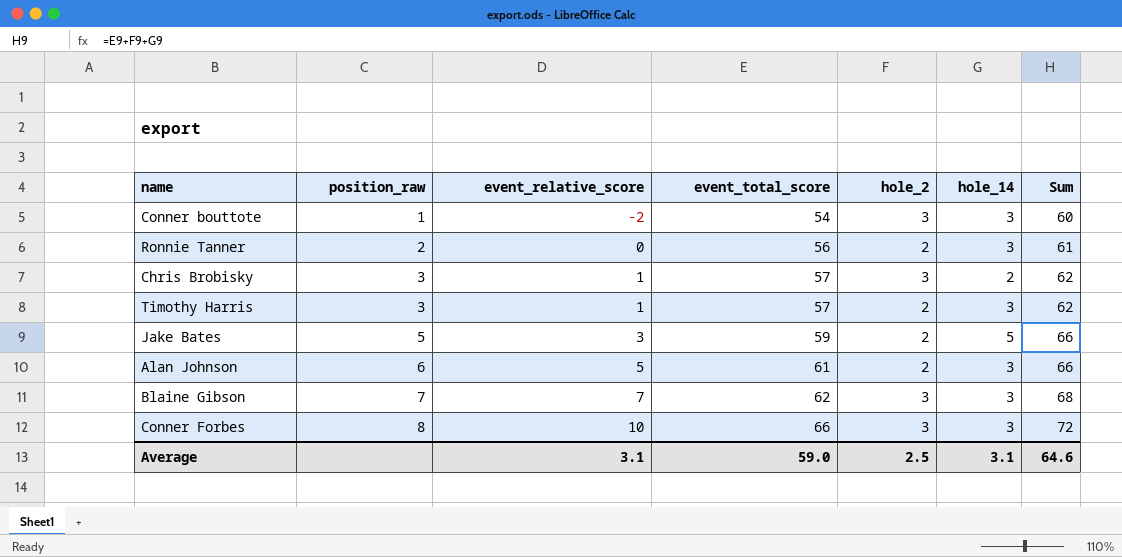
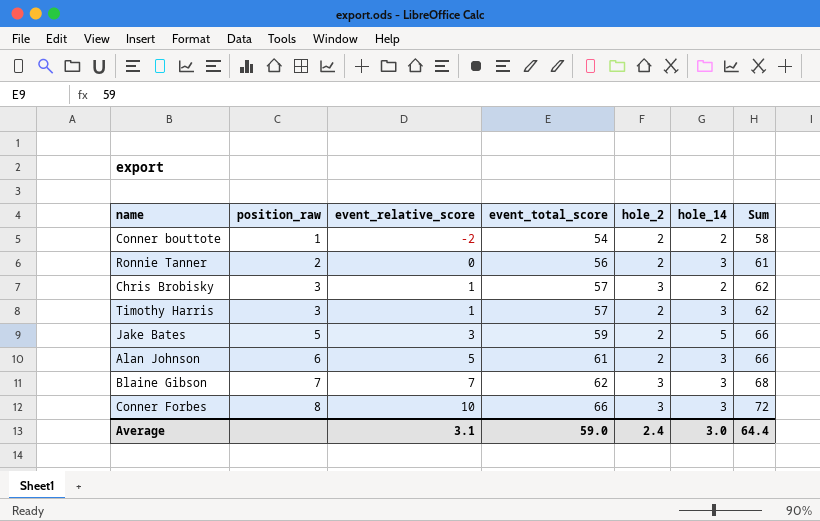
Conner bouttote | hole_2: 3 -> 2
Conner bouttote | hole_14: 3 -> 2
Conner bouttote | Sum: 60 -> 58
Average | hole_2: 2.5 -> 2.4
Average | hole_14: 3.1 -> 3.0
Average | Sum: 64.6 -> 64.4

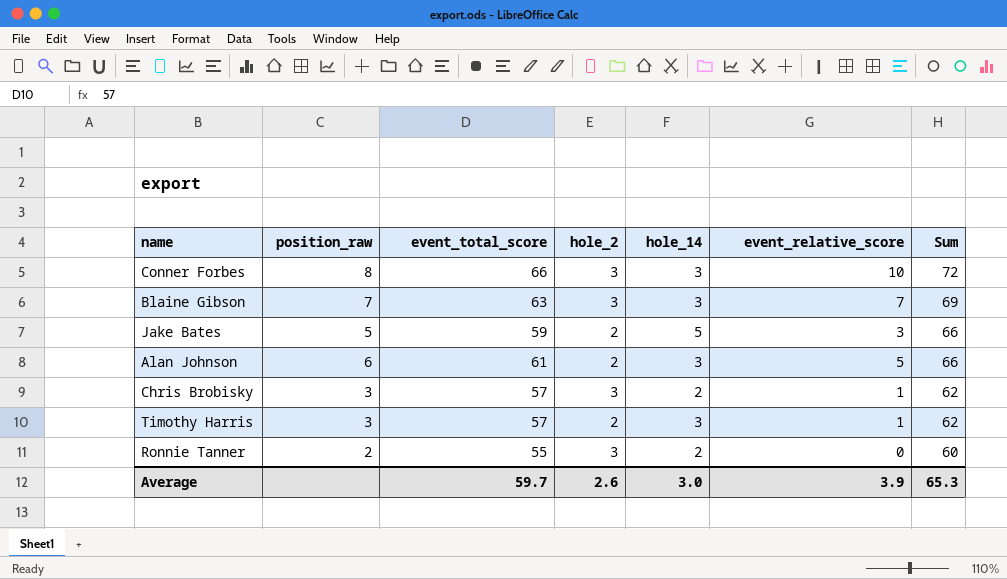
row order: position_raw ascending -> Sum descending
column event_relative_score | position: 3 -> 6
row Conner bouttote: 1 | -2 | 54 | 2 | 2 | 58 -> none
Blaine Gibson | event_total_score: 62 -> 63
Blaine Gibson | Sum: 68 -> 69
Ronnie Tanner | event_total_score: 56 -> 55
Ronnie Tanner | hole_2: 2 -> 3
Ronnie Tanner | hole_14: 3 -> 2
Ronnie Tanner | Sum: 61 -> 60
Average | event_total_score: 59.0 -> 59.7
Average | hole_2: 2.4 -> 2.6
Average | event_relative_score: 3.1 -> 3.9
Average | Sum: 64.4 -> 65.3

